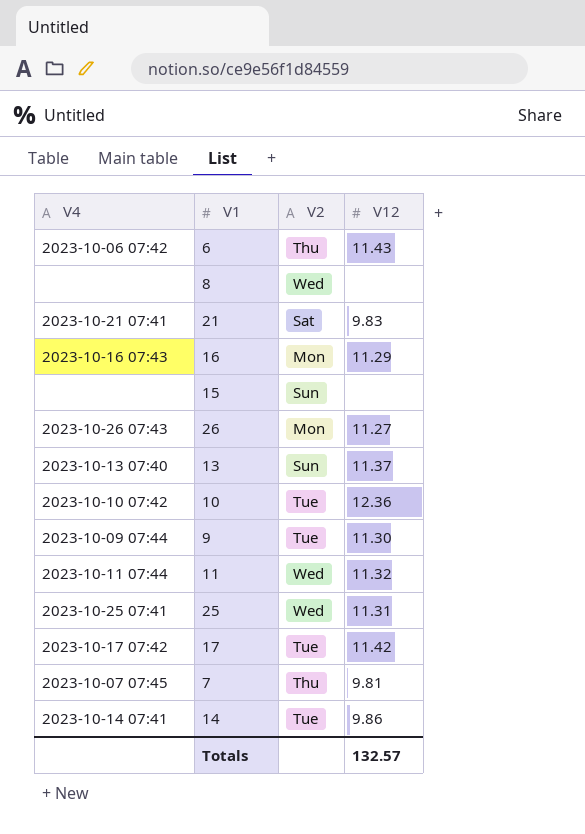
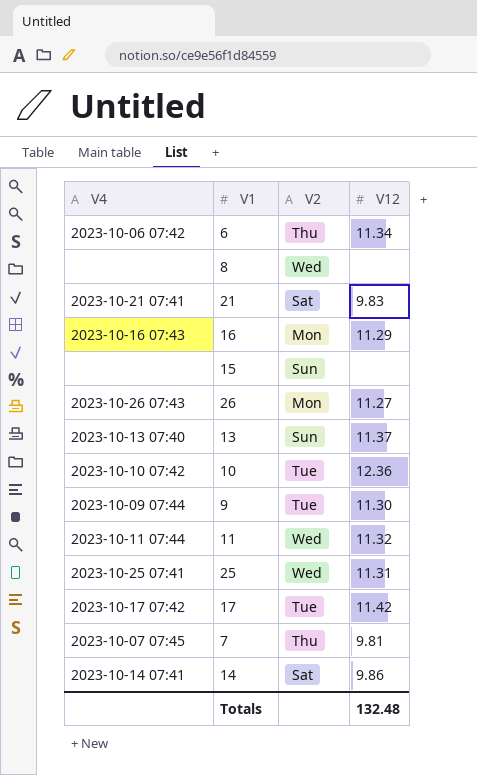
6 | V12: 11.43 -> 11.34
14 | V2: Tue -> Sat
Totals | V12: 132.57 -> 132.48

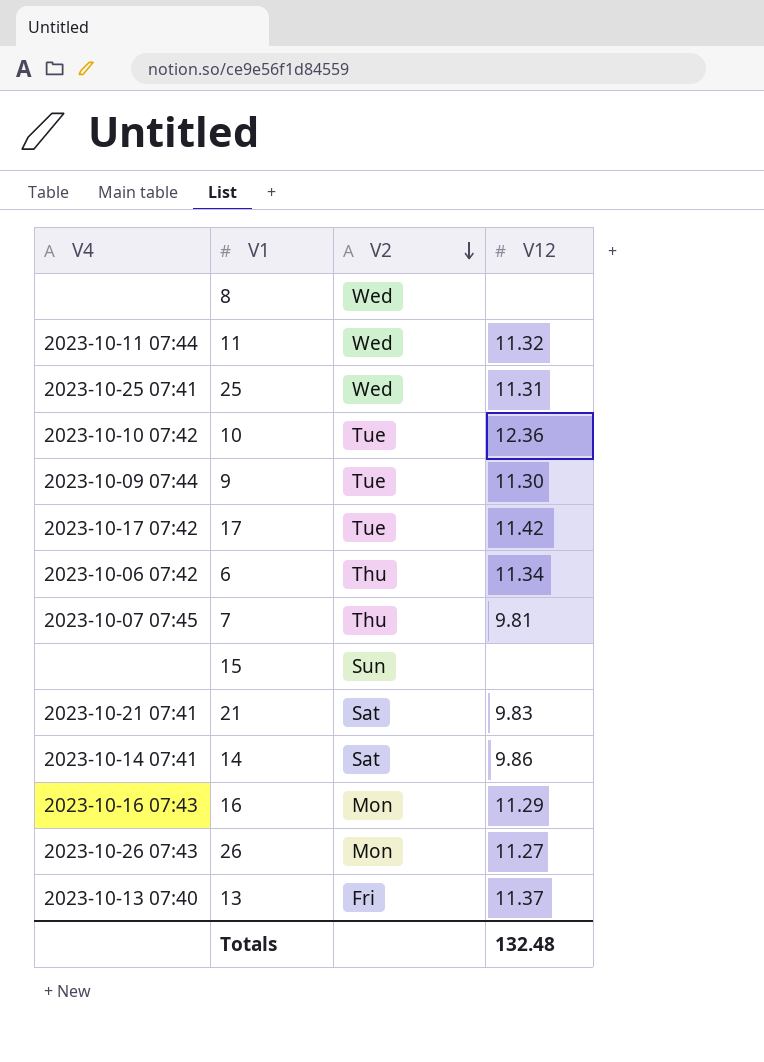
row order: none -> V2 descending
13 | V2: Sun -> Fri

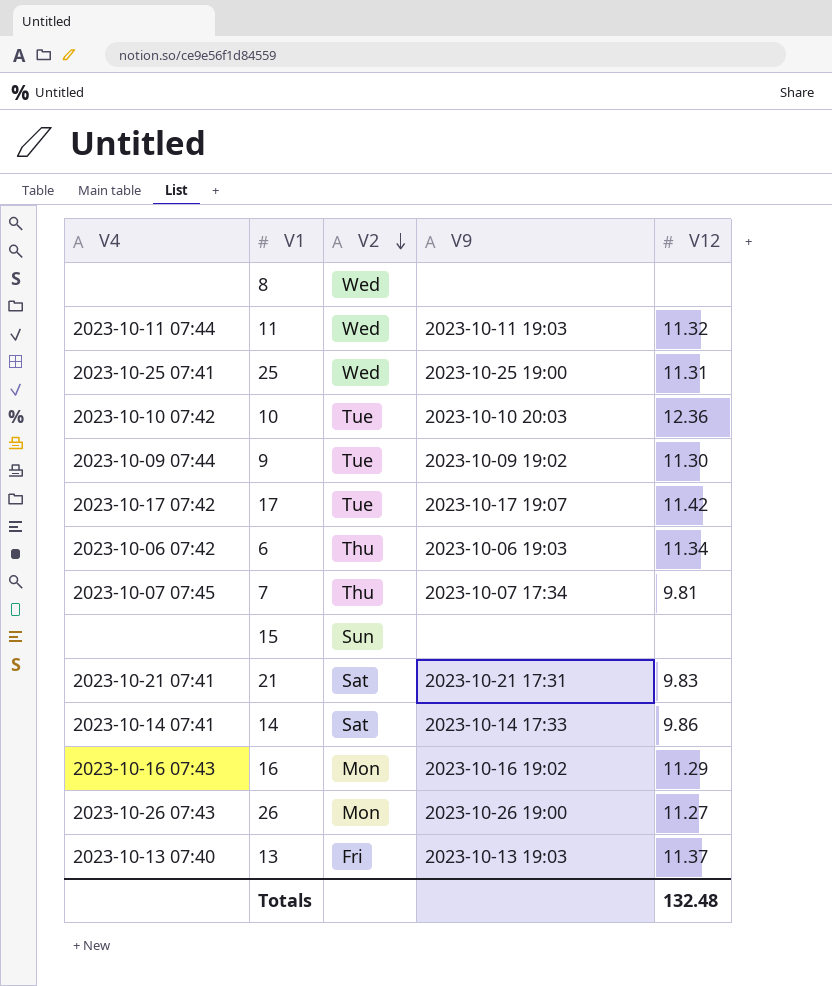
column V9 | position: none -> 4

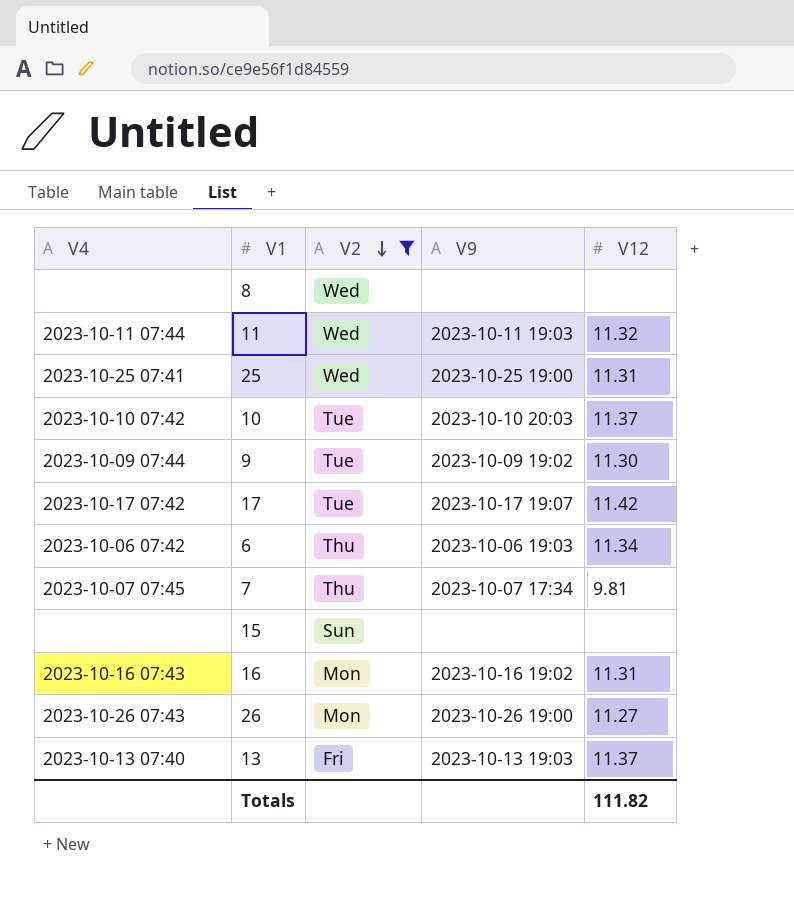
filter: none -> V2 != Sat
10 | V12: 12.36 -> 11.37
16 | V12: 11.29 -> 11.31
Totals | V12: 132.48 -> 111.82

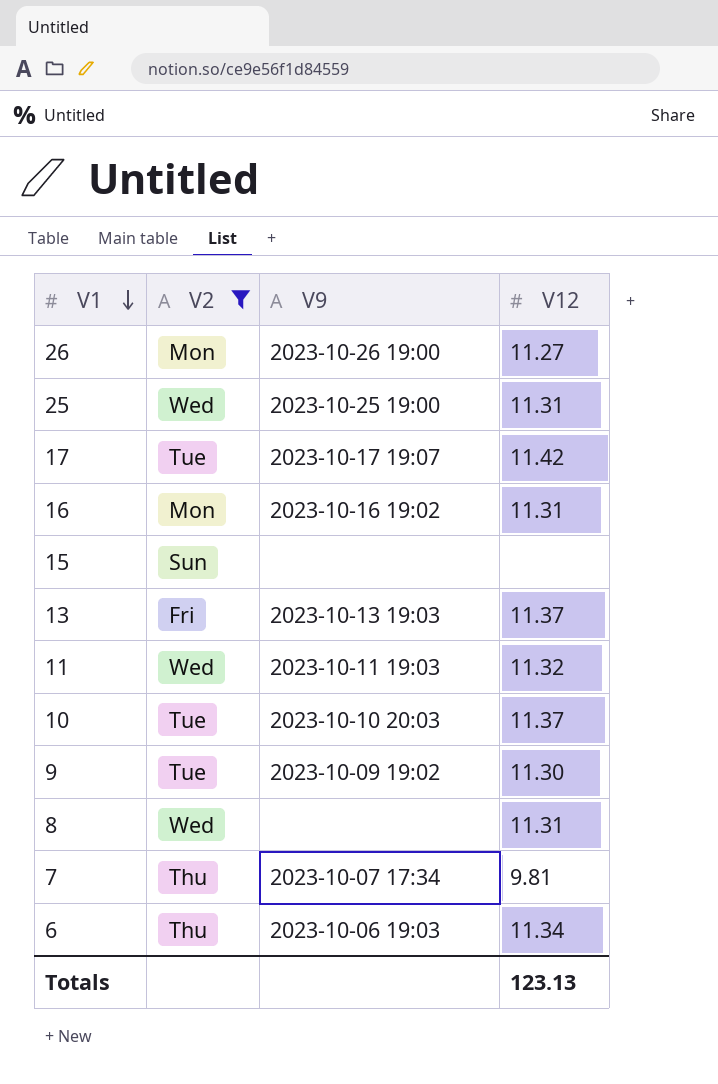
row order: V2 descending -> V1 descending
column V4 | position: 1 -> none
8 | V12: none -> 11.31
Totals | V12: 111.82 -> 123.13

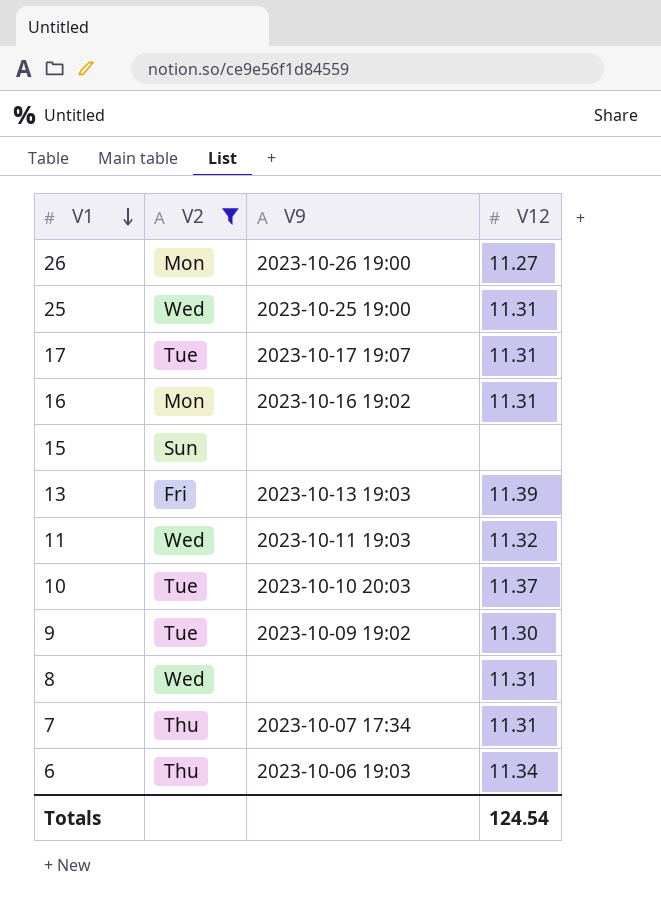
17 | V12: 11.42 -> 11.31
13 | V12: 11.37 -> 11.39
7 | V12: 9.81 -> 11.31
Totals | V12: 123.13 -> 124.54

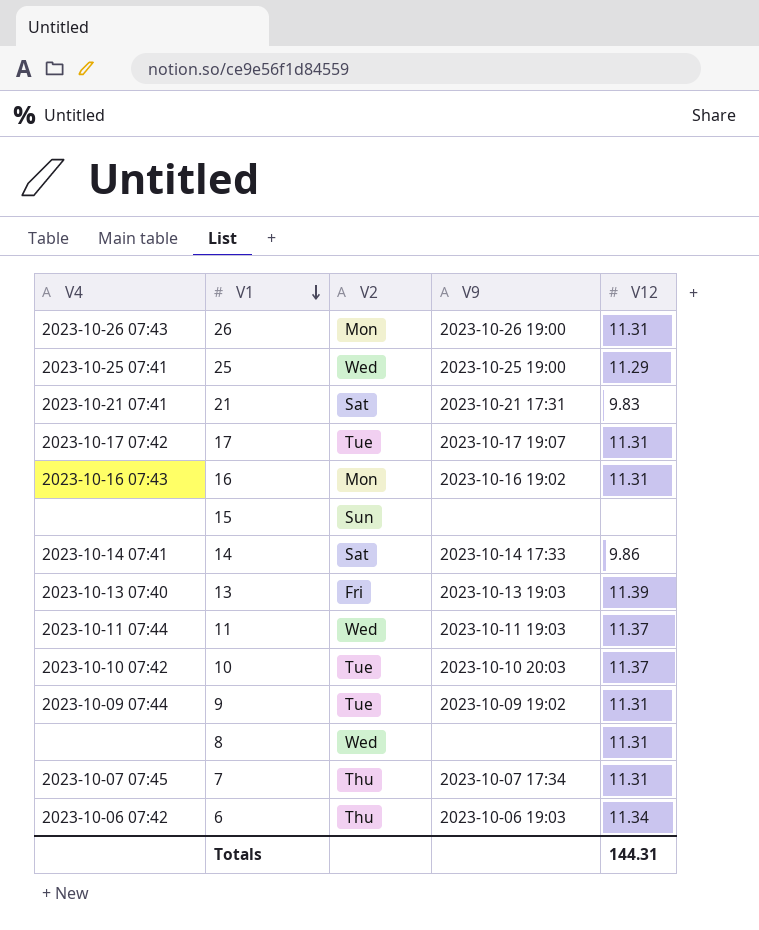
filter: V2 != Sat -> none
column V4 | position: none -> 1
26 | V12: 11.27 -> 11.31
25 | V12: 11.31 -> 11.29
11 | V12: 11.32 -> 11.37
9 | V12: 11.30 -> 11.31
Totals | V12: 124.54 -> 144.31

